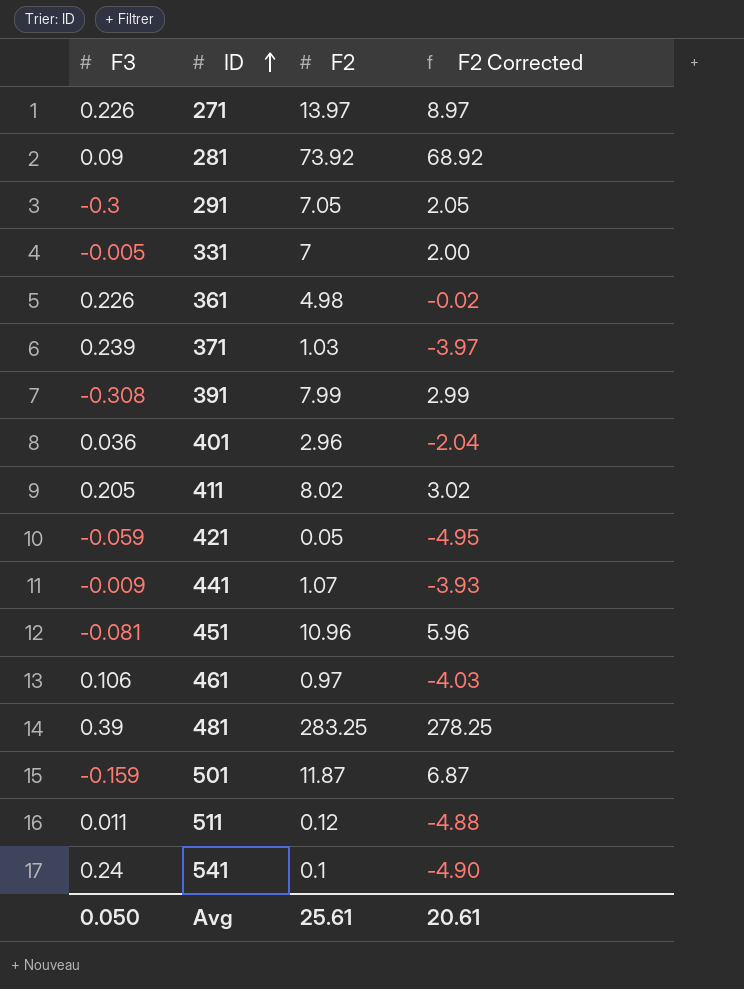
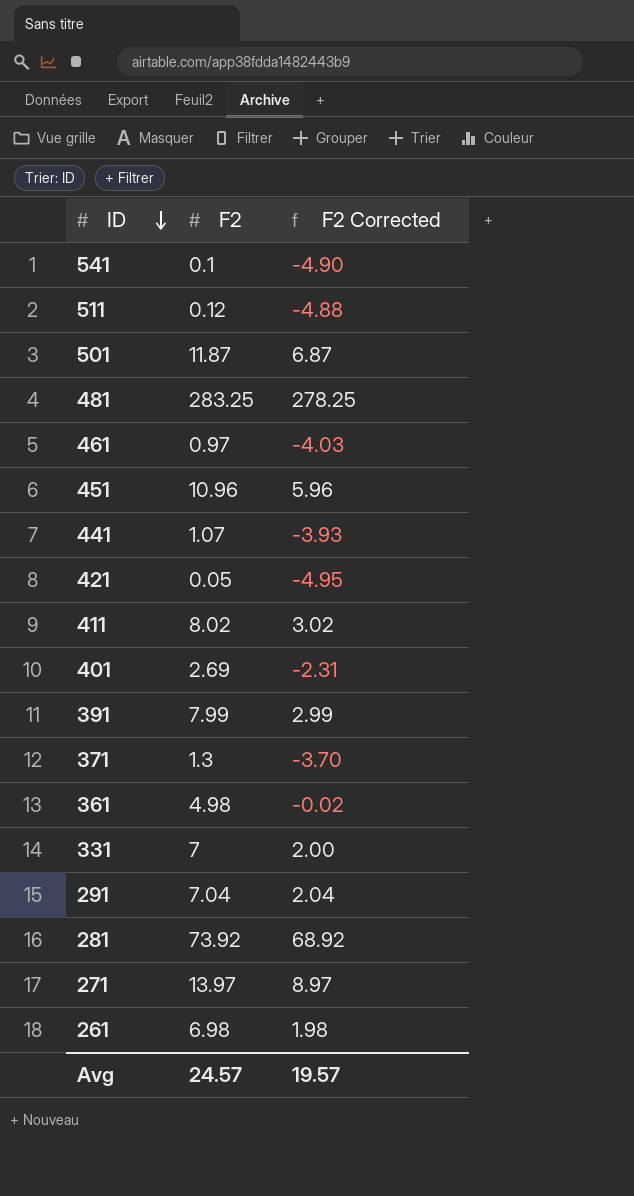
row order: ID ascending -> ID descending
column F3 | position: 1 -> none
401 | F2: 2.96 -> 2.69
401 | F2 Corrected: -2.04 -> -2.31
371 | F2: 1.03 -> 1.3
371 | F2 Corrected: -3.97 -> -3.70
291 | F2: 7.05 -> 7.04
291 | F2 Corrected: 2.05 -> 2.04
row 261: none -> 6.98 | 1.98
Avg | F2: 25.61 -> 24.57
Avg | F2 Corrected: 20.61 -> 19.57

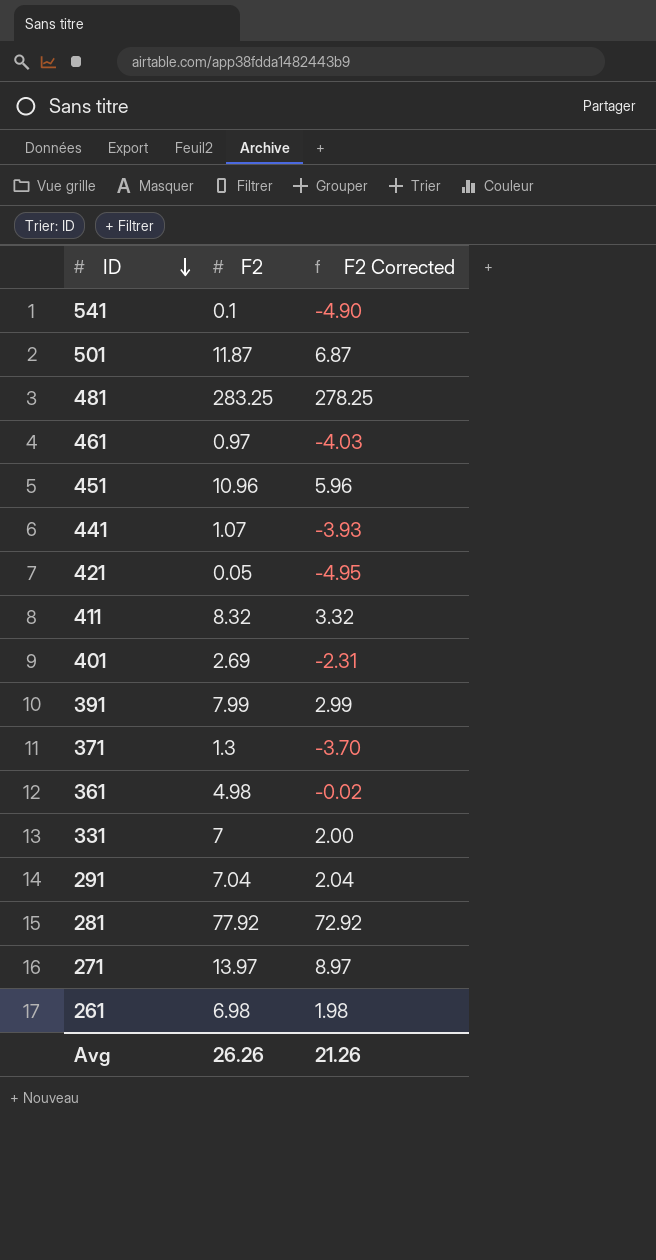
row 511: 0.12 | -4.88 -> none
411 | F2: 8.02 -> 8.32
411 | F2 Corrected: 3.02 -> 3.32
281 | F2: 73.92 -> 77.92
281 | F2 Corrected: 68.92 -> 72.92
Avg | F2: 24.57 -> 26.26
Avg | F2 Corrected: 19.57 -> 21.26

